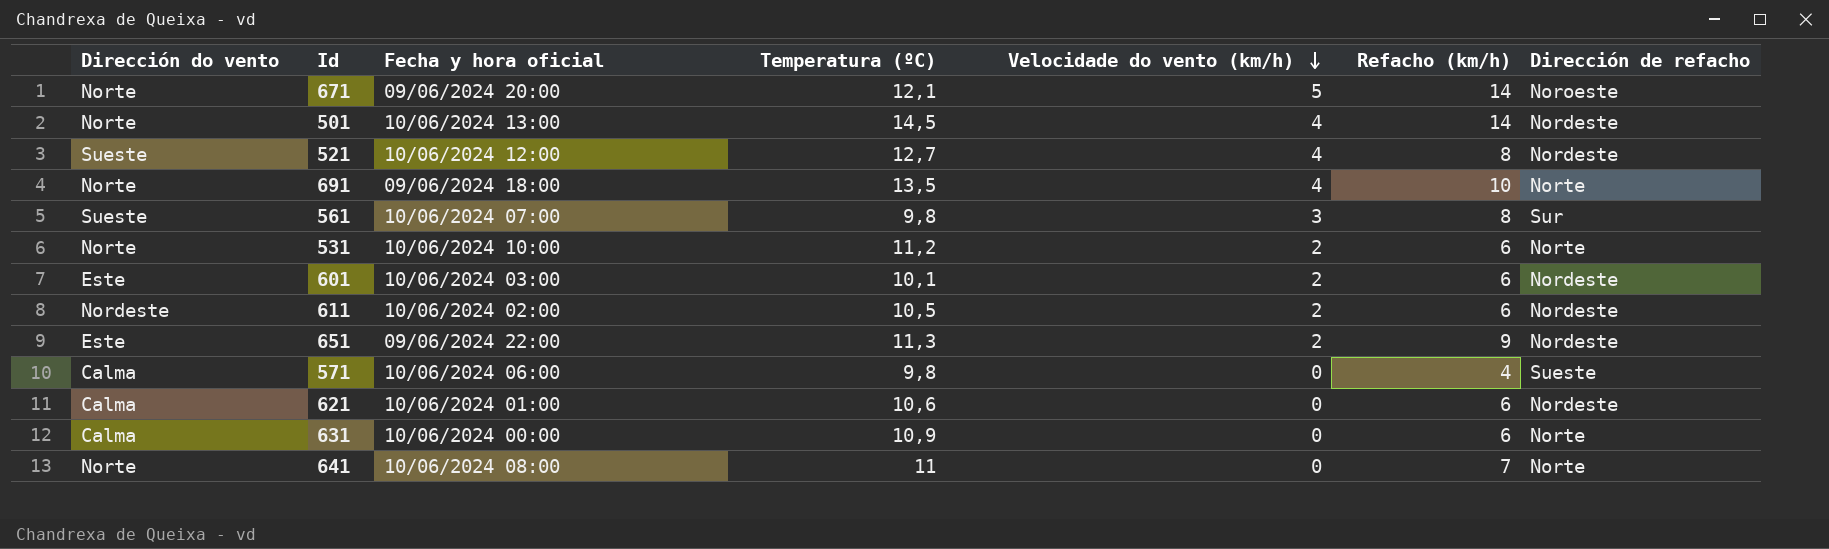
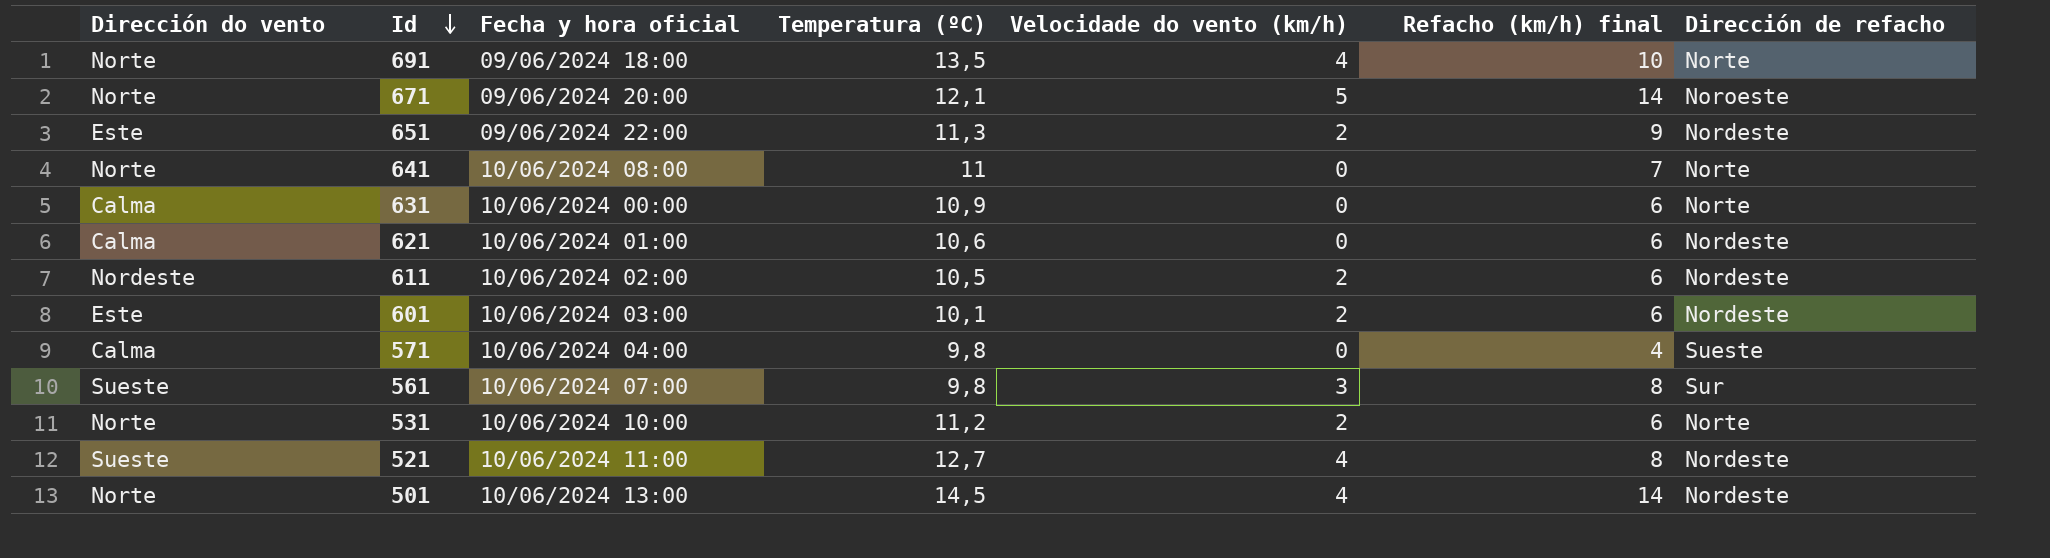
row order: Velocidade do vento (km/h) descending -> Id descending
column name: Refacho (km/h) -> Refacho (km/h) final
571 | Fecha y hora oficial: 10/06/2024 06:00 -> 10/06/2024 04:00
521 | Fecha y hora oficial: 10/06/2024 12:00 -> 10/06/2024 11:00

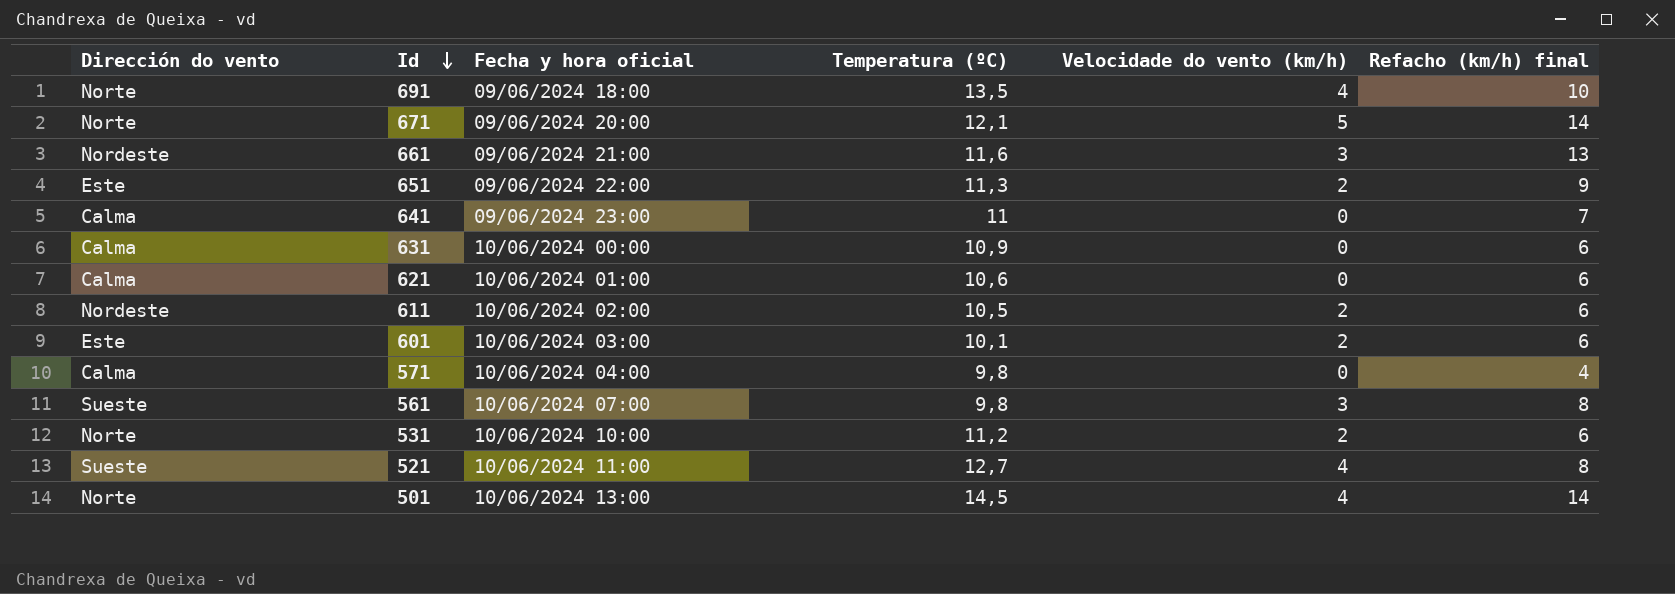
column Dirección de refacho | position: 7 -> none
row 661: none -> Nordeste | 09/06/2024 21:00 | 11,6 | 3 | 13
641 | Dirección do vento: Norte -> Calma
641 | Fecha y hora oficial: 10/06/2024 08:00 -> 09/06/2024 23:00

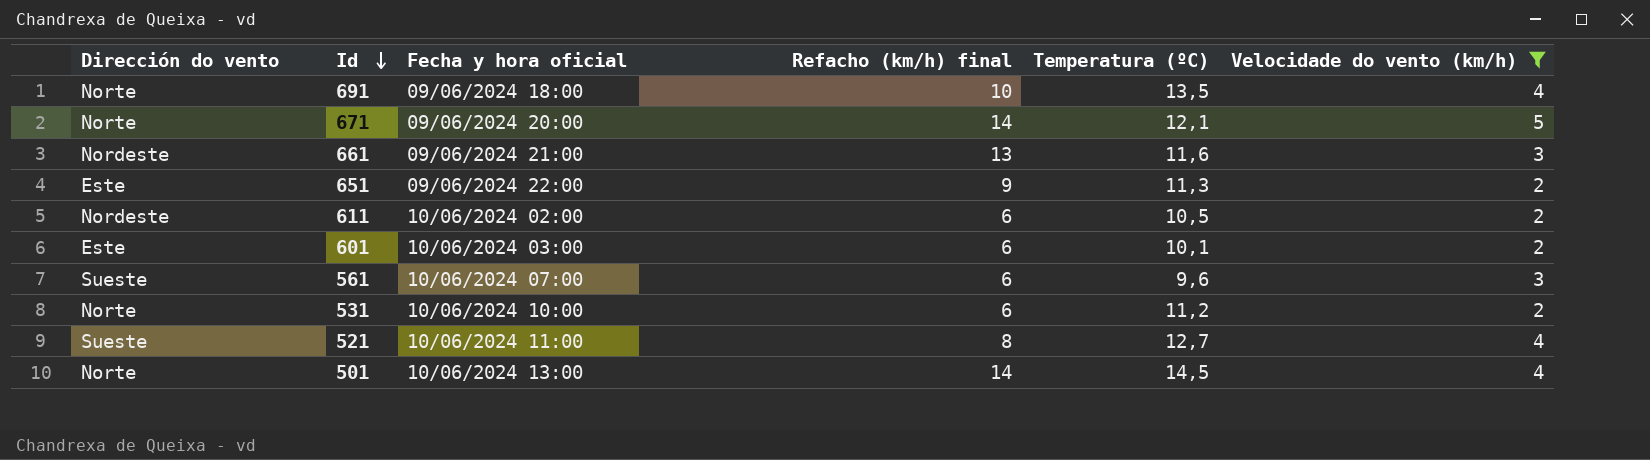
filter: none -> Velocidade do vento (km/h) != 0
column Refacho (km/h) final | position: 6 -> 4
561 | Refacho (km/h) final: 8 -> 6
561 | Temperatura (ºC): 9,8 -> 9,6

